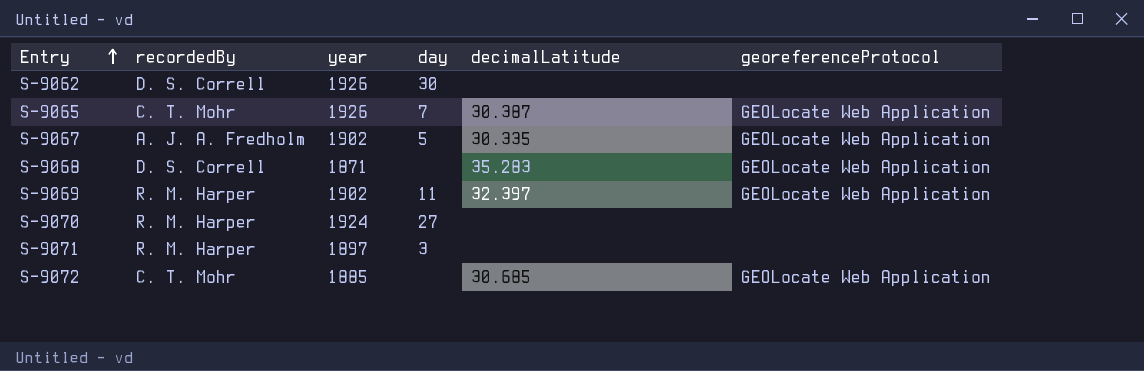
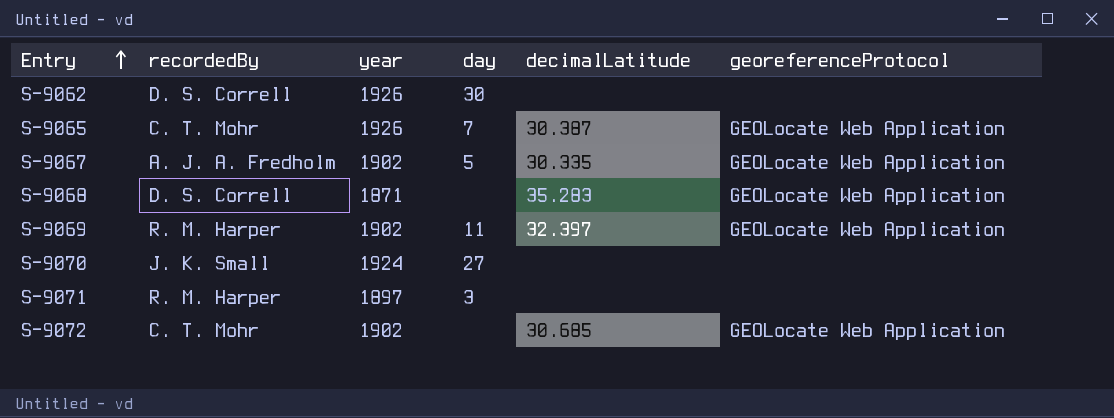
S-9070 | recordedBy: R. M. Harper -> J. K. Small
S-9072 | year: 1885 -> 1902

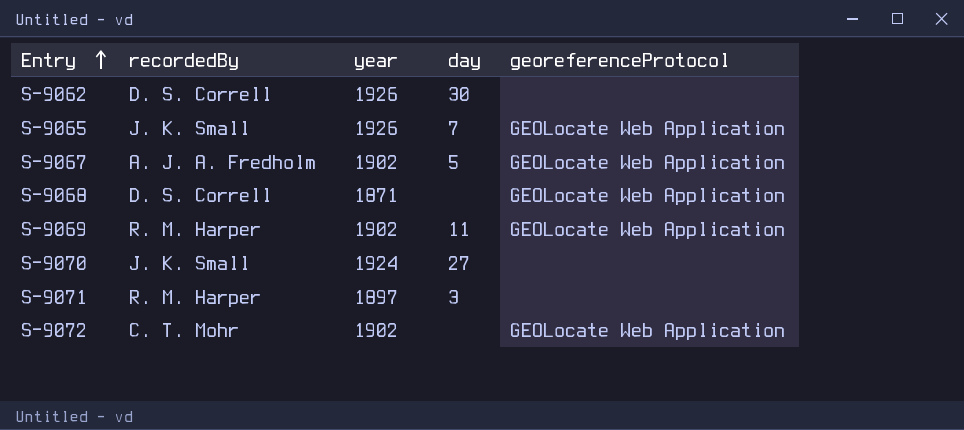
column decimalLatitude | position: 5 -> none
S-9065 | recordedBy: C. T. Mohr -> J. K. Small

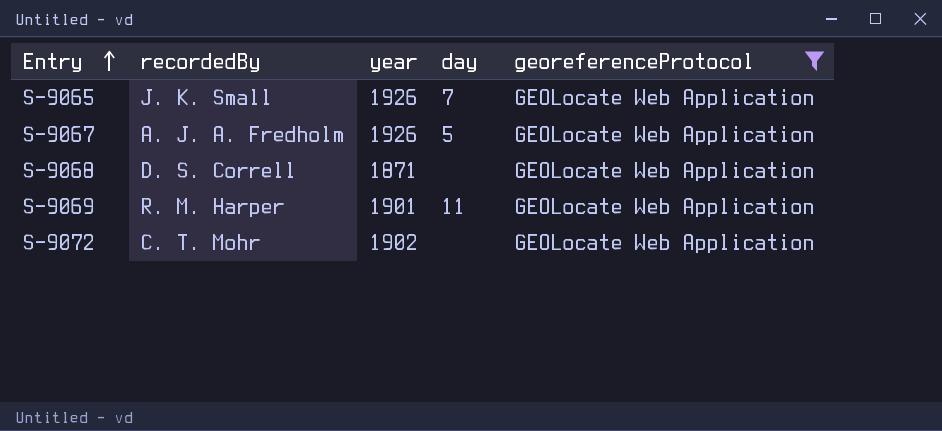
filter: none -> georeferenceProtocol = GEOLocate Web Application
S-9067 | year: 1902 -> 1926
S-9069 | year: 1902 -> 1901

